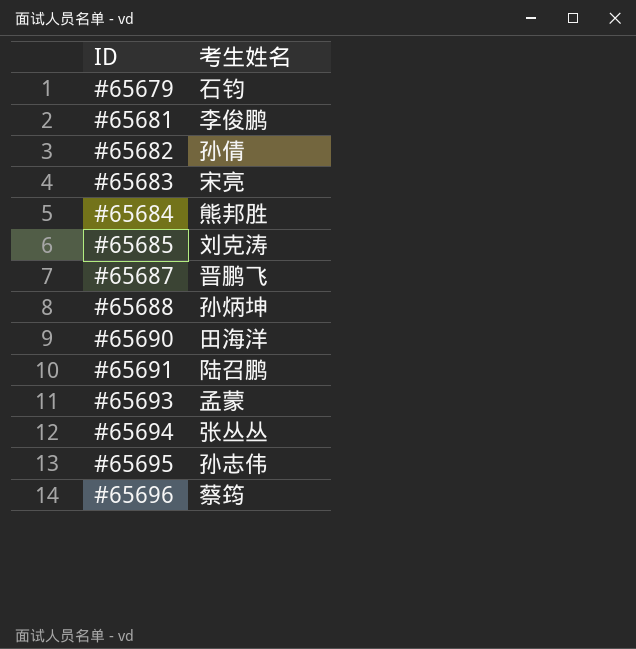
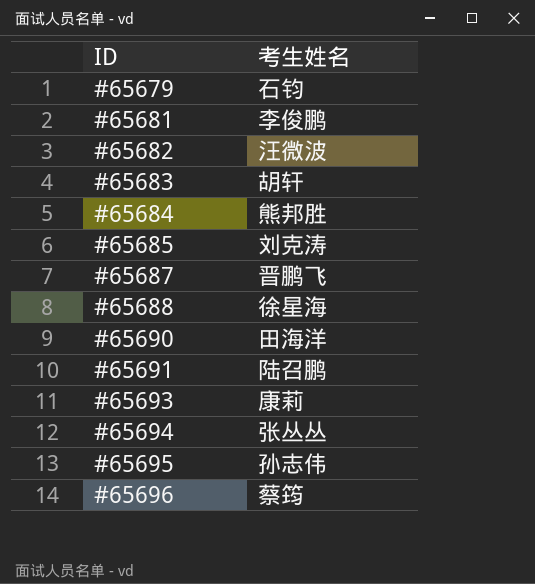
#65682 | 考生姓名: 孙倩 -> 汪微波
#65683 | 考生姓名: 宋亮 -> 胡轩
#65688 | 考生姓名: 孙炳坤 -> 徐星海
#65693 | 考生姓名: 孟蒙 -> 康莉

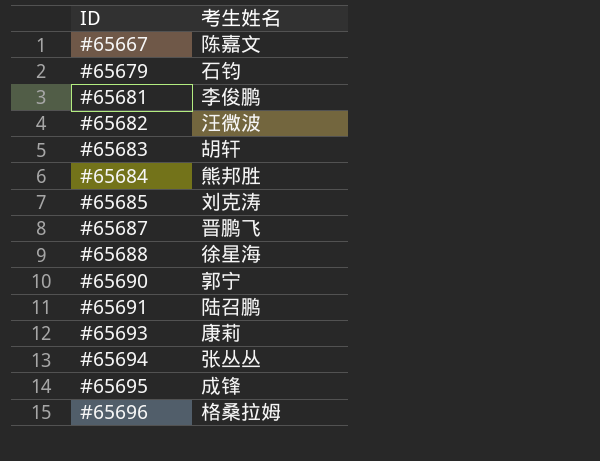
row #65667: none -> 陈嘉文
#65690 | 考生姓名: 田海洋 -> 郭宁
#65695 | 考生姓名: 孙志伟 -> 成锋
#65696 | 考生姓名: 蔡筠 -> 格桑拉姆

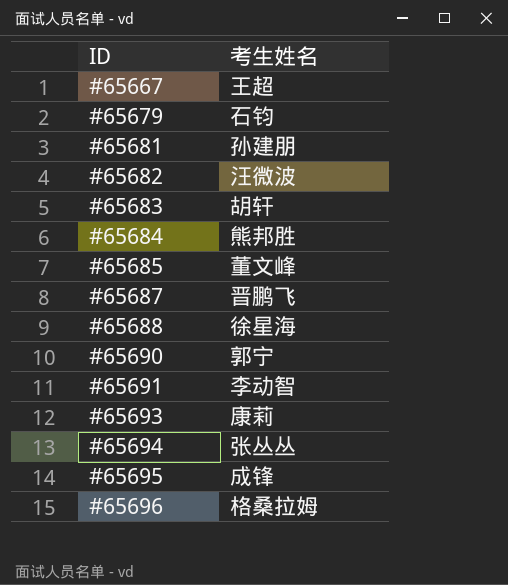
#65667 | 考生姓名: 陈嘉文 -> 王超
#65681 | 考生姓名: 李俊鹏 -> 孙建朋
#65685 | 考生姓名: 刘克涛 -> 董文峰
#65691 | 考生姓名: 陆召鹏 -> 李动智

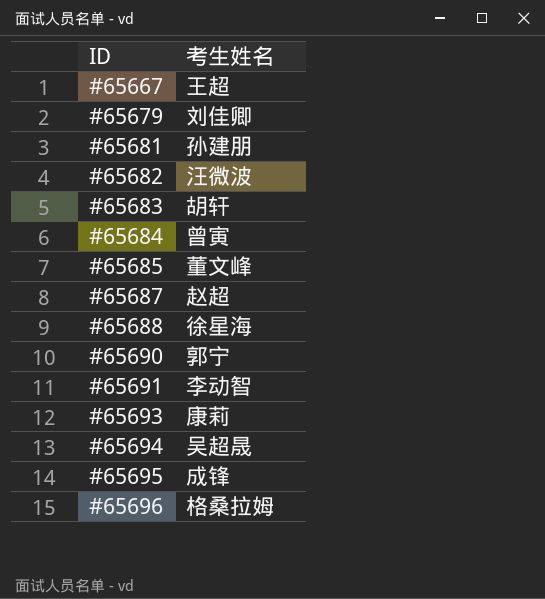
#65679 | 考生姓名: 石钧 -> 刘佳卿
#65684 | 考生姓名: 熊邦胜 -> 曾寅
#65687 | 考生姓名: 晋鹏飞 -> 赵超
#65694 | 考生姓名: 张丛丛 -> 吴超晟

